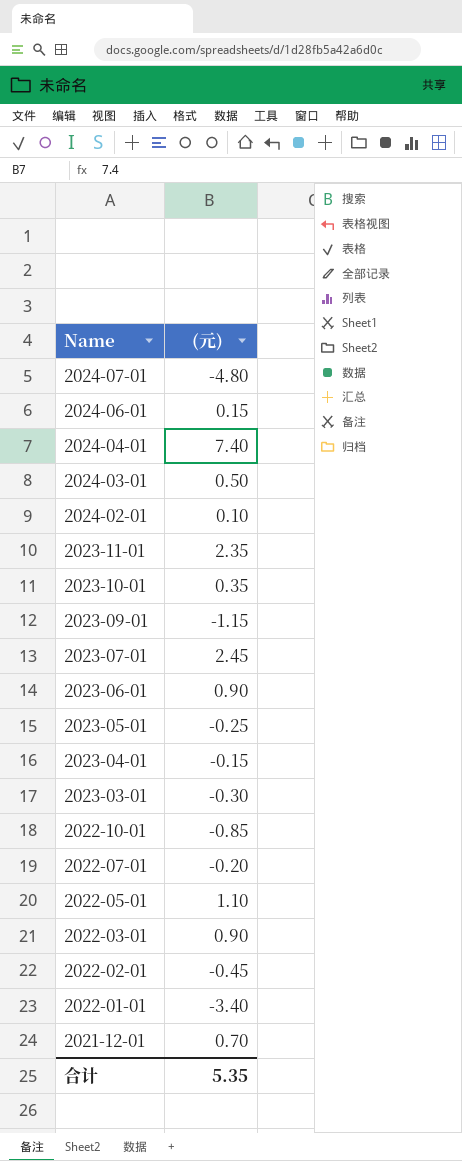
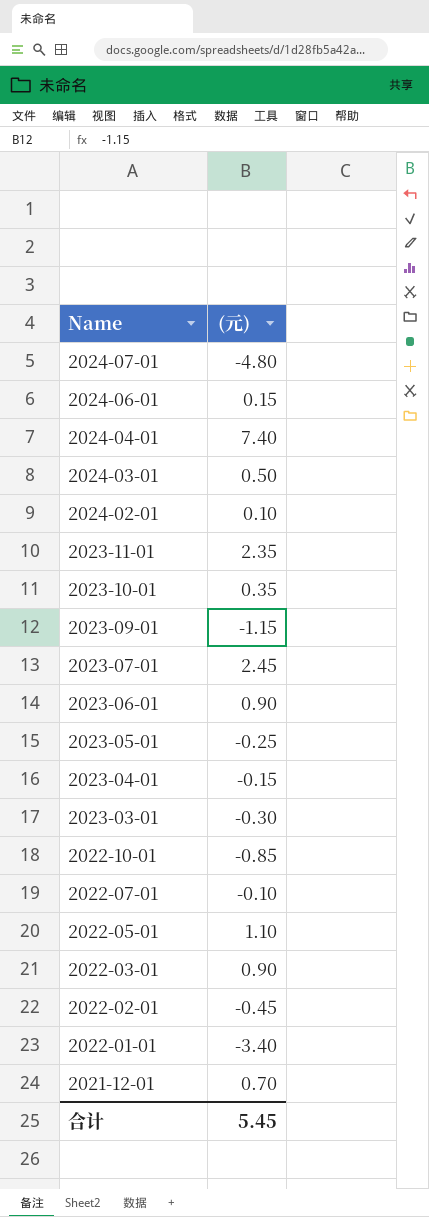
2022-07-01 | (元): -0.20 -> -0.10
合计 | (元): 5.35 -> 5.45

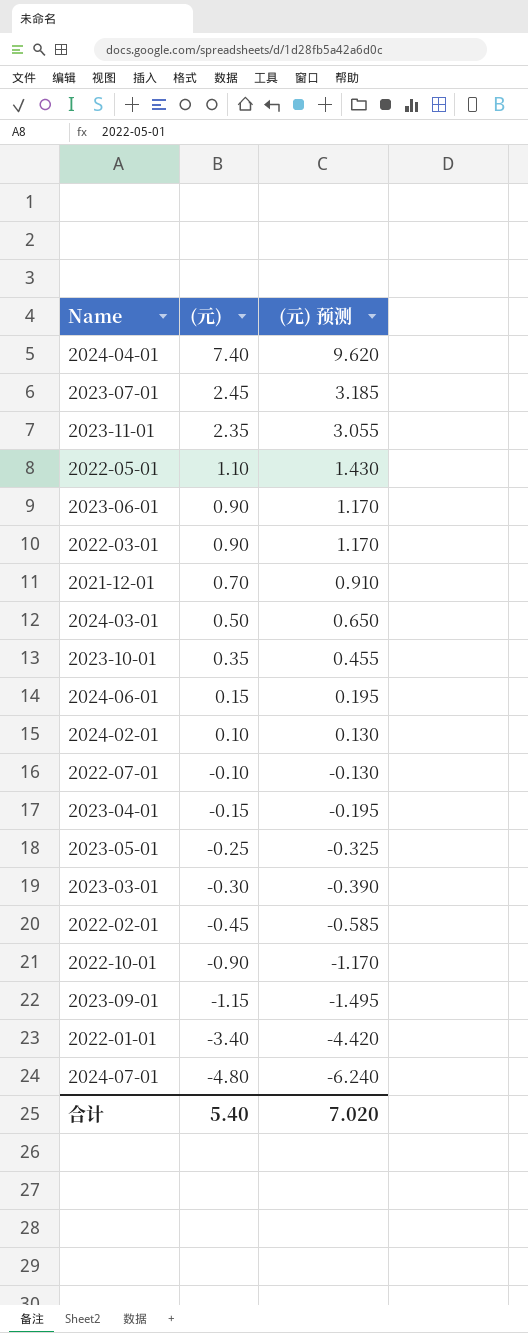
row order: Name descending -> (元) descending
column (元) 预测 | formula: none -> [(元)] * 1.3
2022-10-01 | (元): -0.85 -> -0.90
合计 | (元): 5.45 -> 5.40

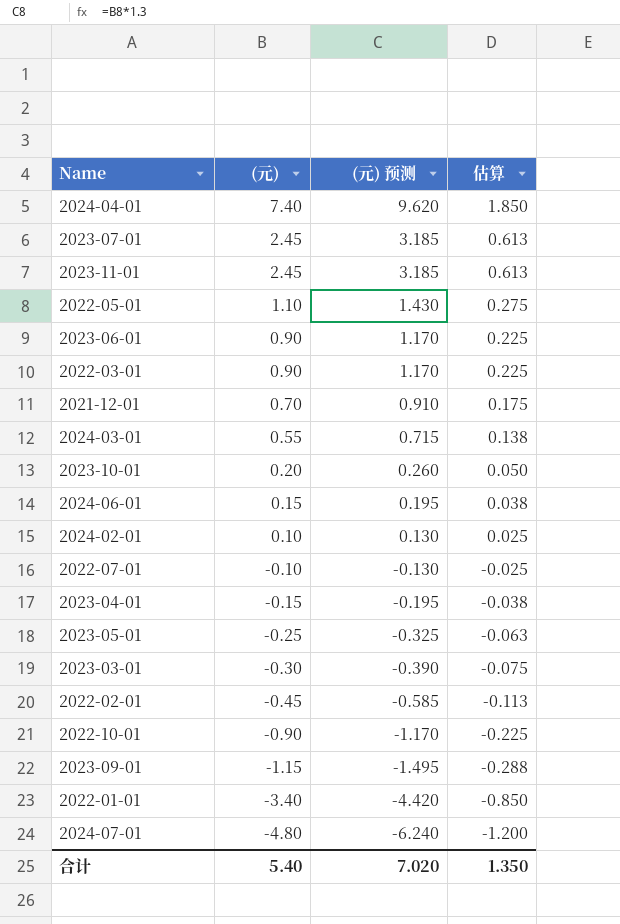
column 估算 | formula: none -> [(元)] * 0.25
2023-11-01 | (元): 2.35 -> 2.45
2023-11-01 | (元) 预测: 3.055 -> 3.185
2024-03-01 | (元): 0.50 -> 0.55
2024-03-01 | (元) 预测: 0.650 -> 0.715
2023-10-01 | (元): 0.35 -> 0.20
2023-10-01 | (元) 预测: 0.455 -> 0.260

